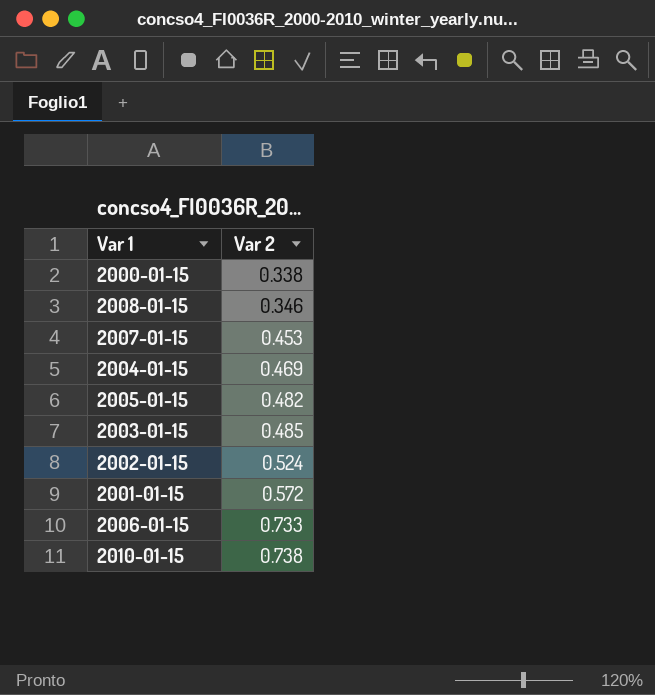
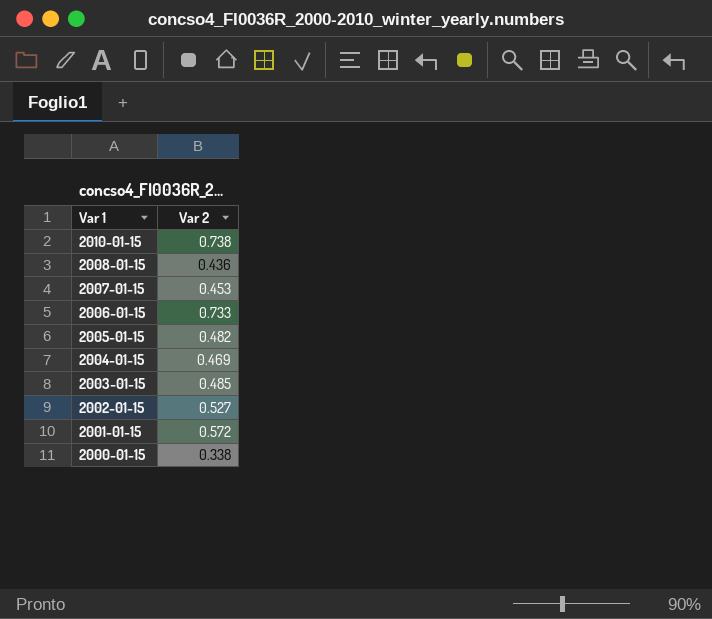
row order: Var 2 ascending -> Var 1 descending
2008-01-15 | Var 2: 0.346 -> 0.436
2002-01-15 | Var 2: 0.524 -> 0.527

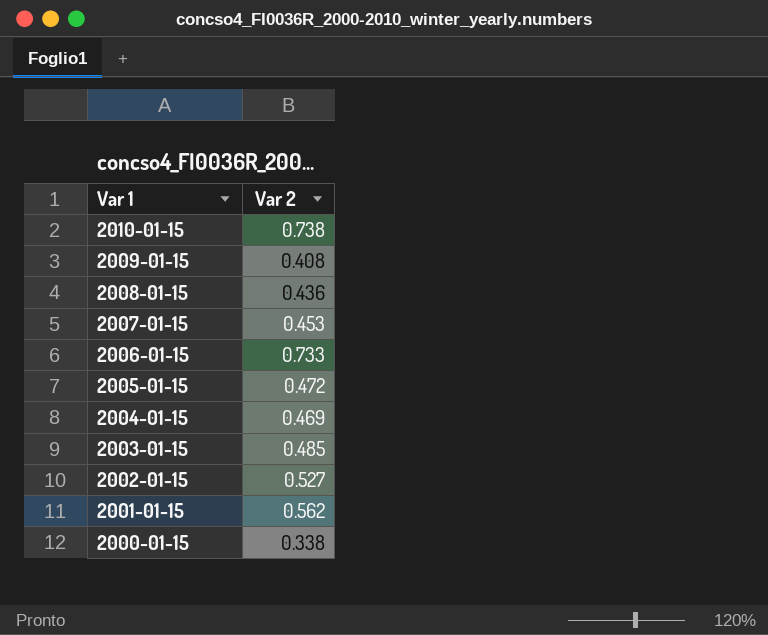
row 2009-01-15: none -> 0.408
2005-01-15 | Var 2: 0.482 -> 0.472
2001-01-15 | Var 2: 0.572 -> 0.562

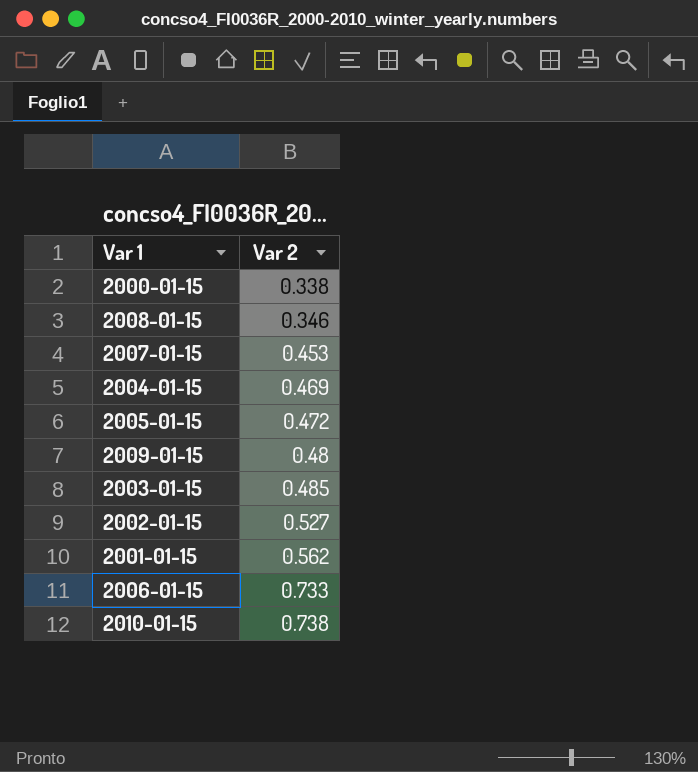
row order: Var 1 descending -> Var 2 ascending
2008-01-15 | Var 2: 0.436 -> 0.346
2009-01-15 | Var 2: 0.408 -> 0.48

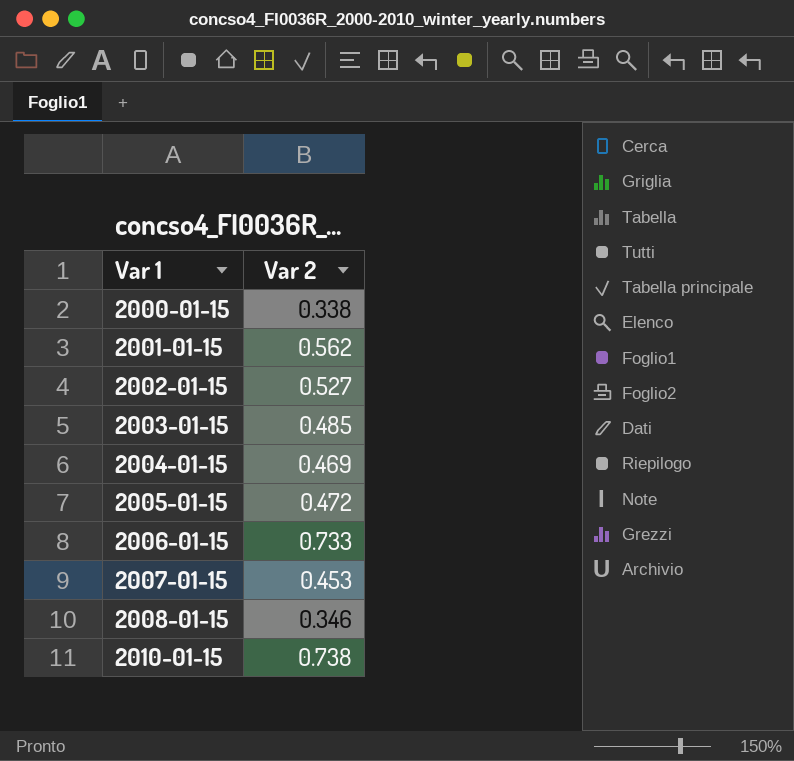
row order: Var 2 ascending -> Var 1 ascending
row 2009-01-15: 0.48 -> none

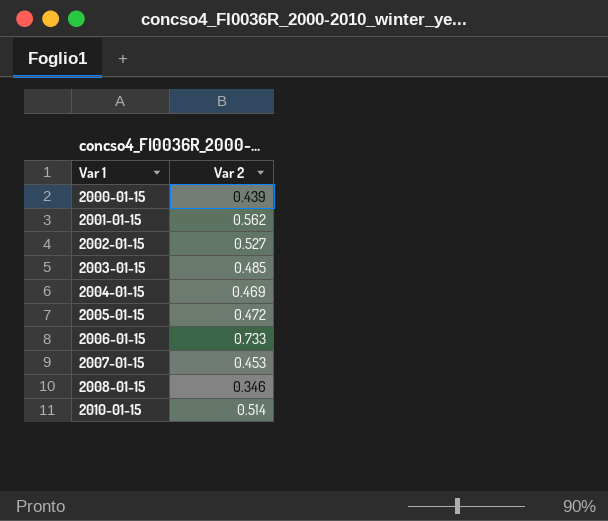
2000-01-15 | Var 2: 0.338 -> 0.439
2010-01-15 | Var 2: 0.738 -> 0.514

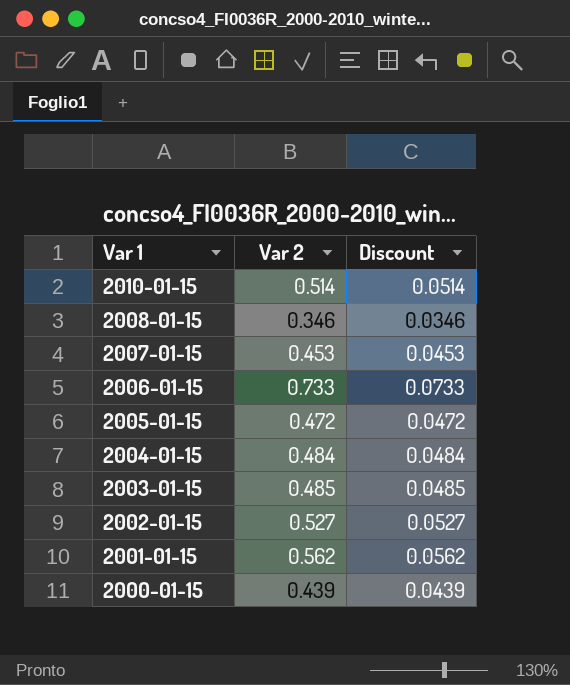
row order: Var 1 ascending -> Var 1 descending
column Discount | formula: none -> [Var 2] * 0.1
2004-01-15 | Var 2: 0.469 -> 0.484

